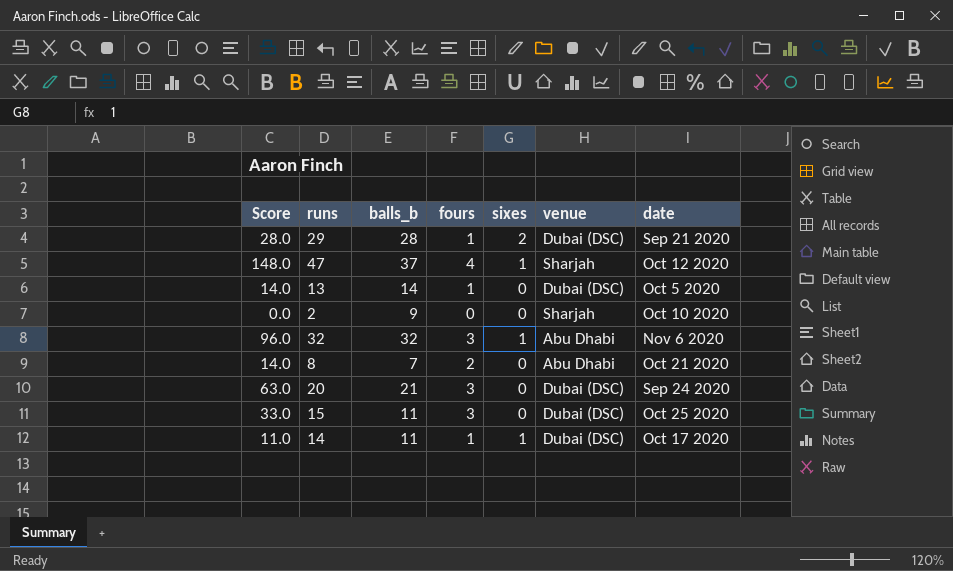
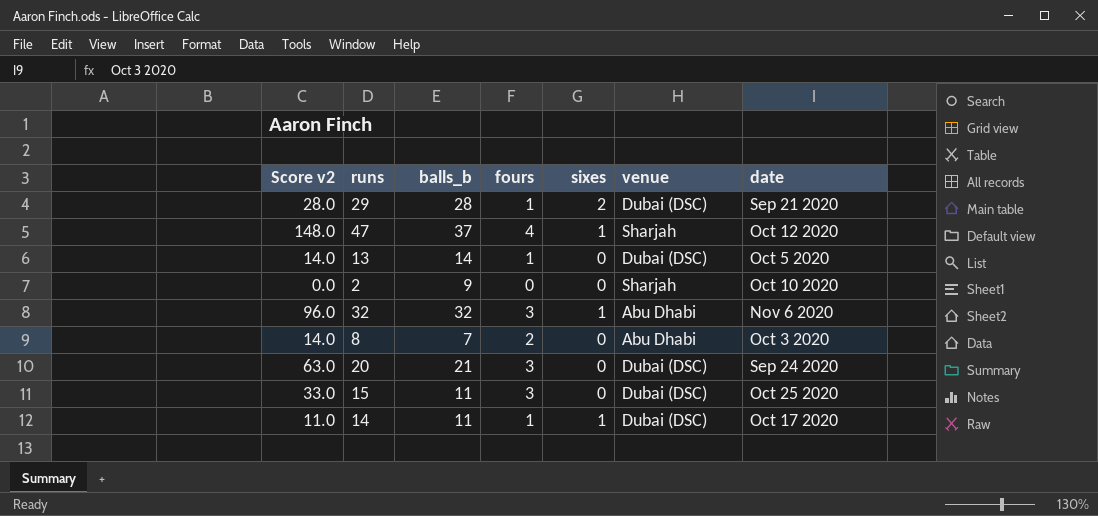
column name: Score -> Score v2
8 | date: Oct 21 2020 -> Oct 3 2020

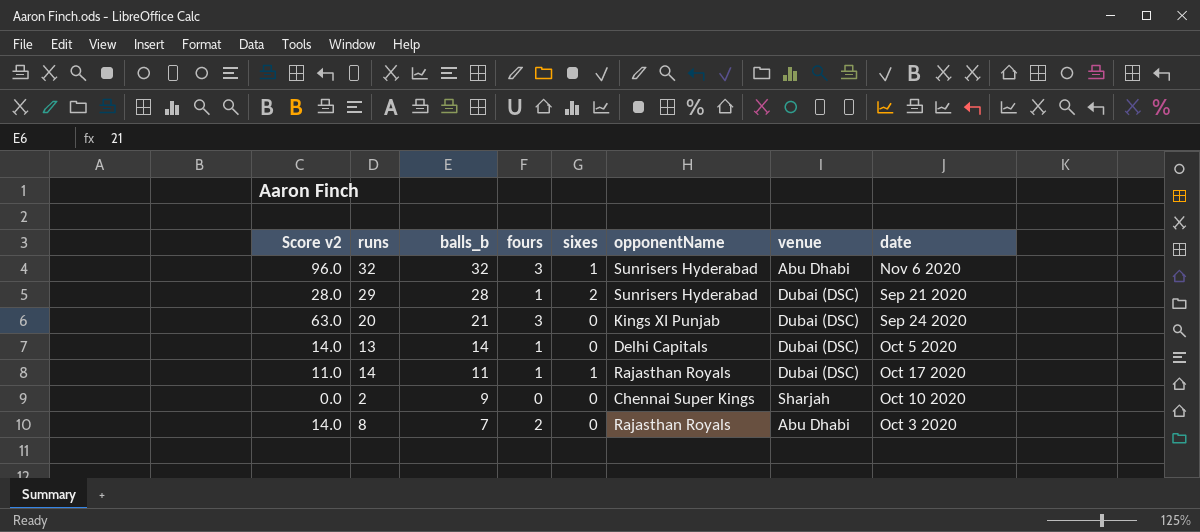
row order: none -> balls_b descending
column opponentName | position: none -> 6
row 47: 148.0 | 37 | 4 | 1 | Sharjah | Oct 12 2020 -> none
row 15: 33.0 | 11 | 3 | 0 | Dubai (DSC) | Oct 25 2020 -> none

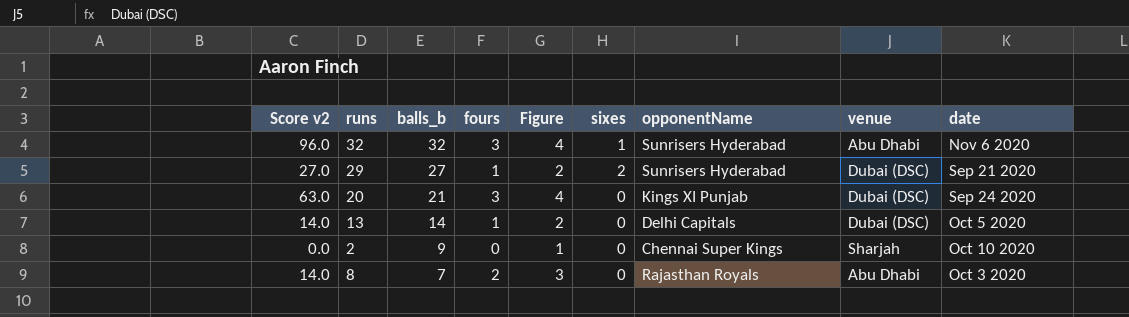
column Figure | formula: none -> [fours] + 1
row 14: 11.0 | 11 | 1 | 1 | Rajasthan Royals | Dubai (DSC) | Oct 17 2020 -> none
29 | Score v2: 28.0 -> 27.0
29 | balls_b: 28 -> 27

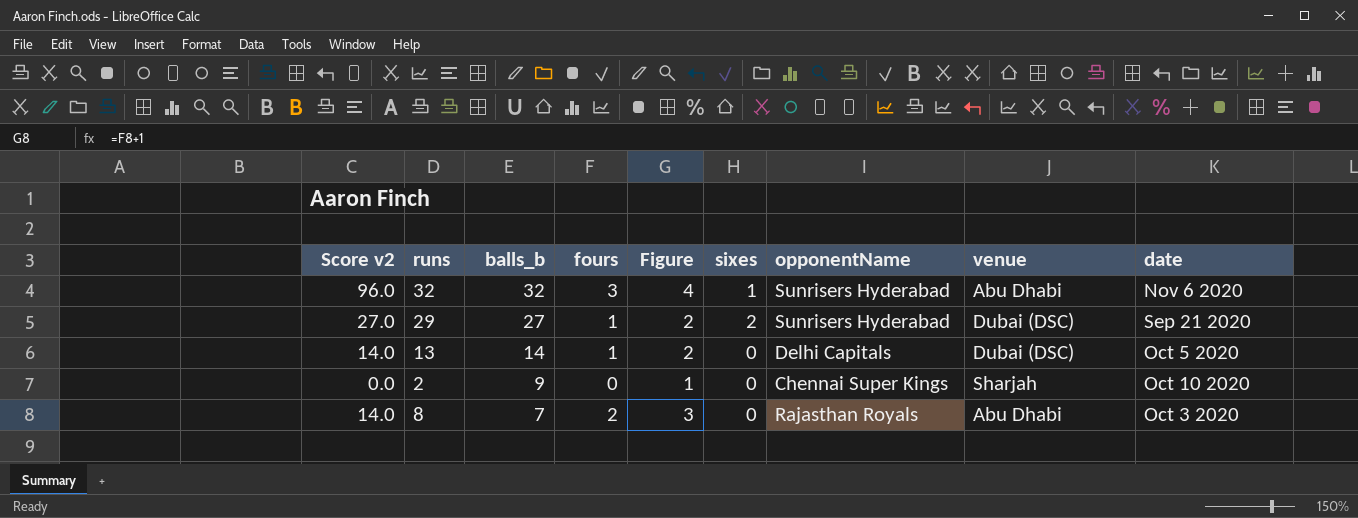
row 20: 63.0 | 21 | 3 | 4 | 0 | Kings XI Punjab | Dubai (DSC) | Sep 24 2020 -> none

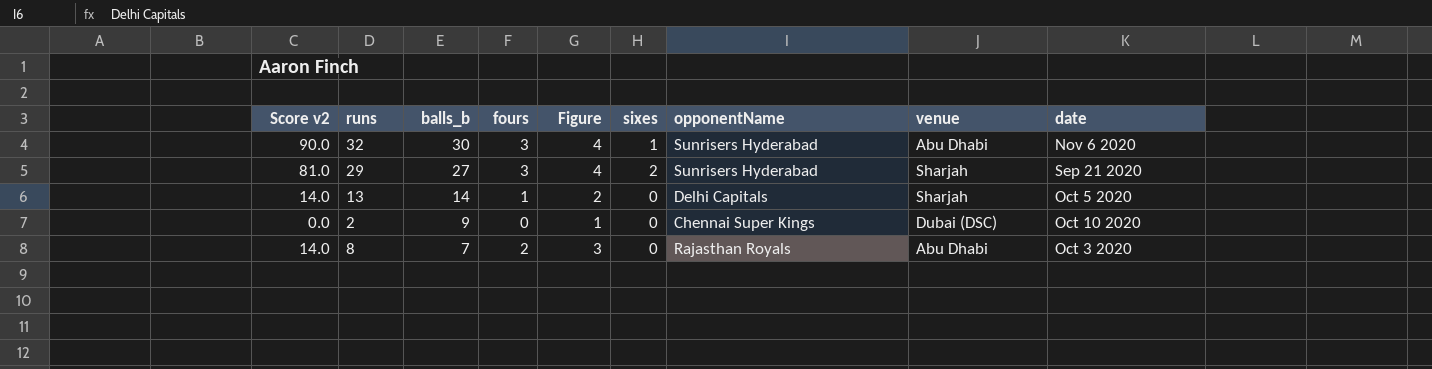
32 | Score v2: 96.0 -> 90.0
32 | balls_b: 32 -> 30
29 | Score v2: 27.0 -> 81.0
29 | fours: 1 -> 3
29 | Figure: 2 -> 4
29 | venue: Dubai (DSC) -> Sharjah
13 | venue: Dubai (DSC) -> Sharjah
2 | venue: Sharjah -> Dubai (DSC)

